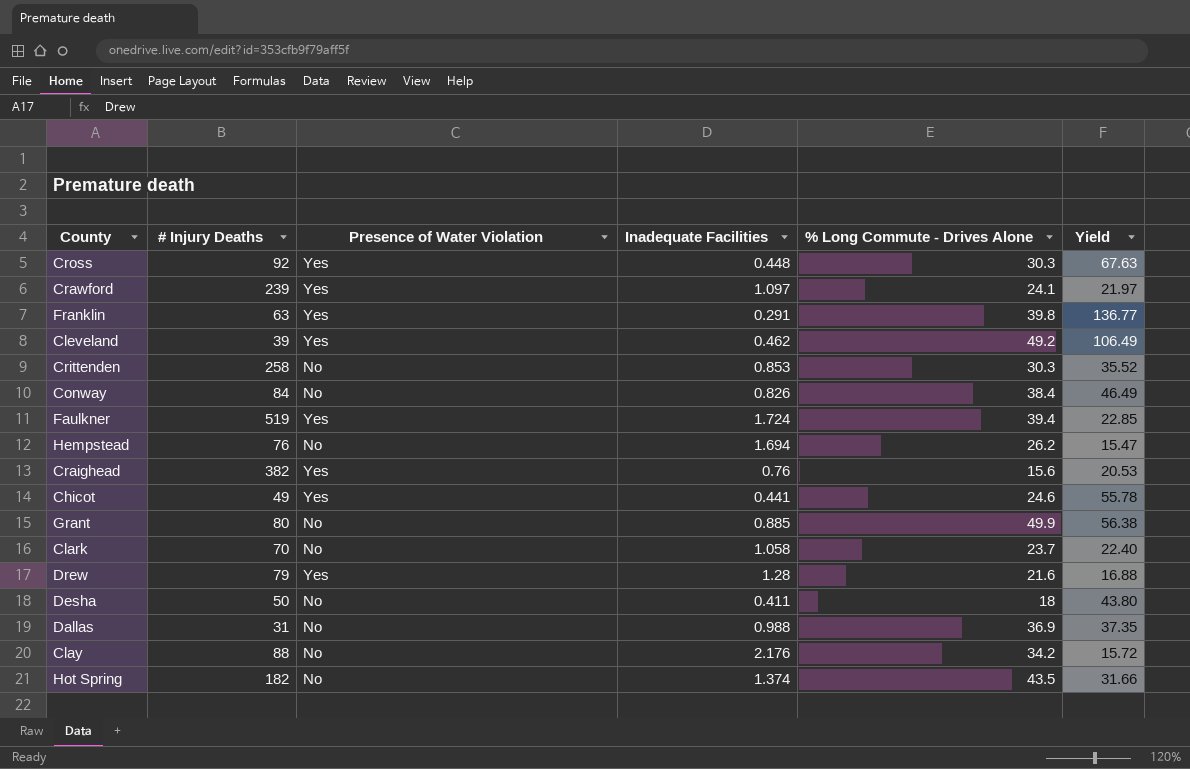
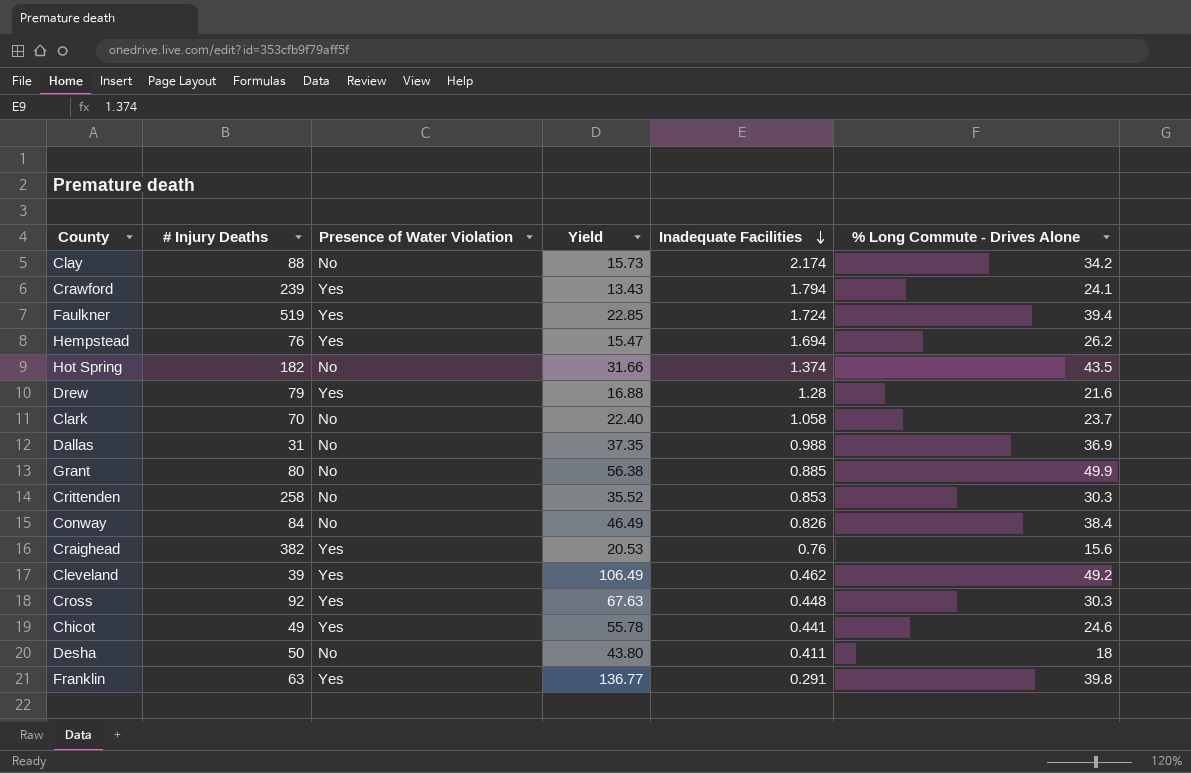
row order: none -> Inadequate Facilities descending
column Yield | position: 6 -> 4
Clay | Yield: 15.72 -> 15.73
Clay | Inadequate Facilities: 2.176 -> 2.174
Crawford | Yield: 21.97 -> 13.43
Crawford | Inadequate Facilities: 1.097 -> 1.794
Hempstead | Presence of Water Violation: No -> Yes

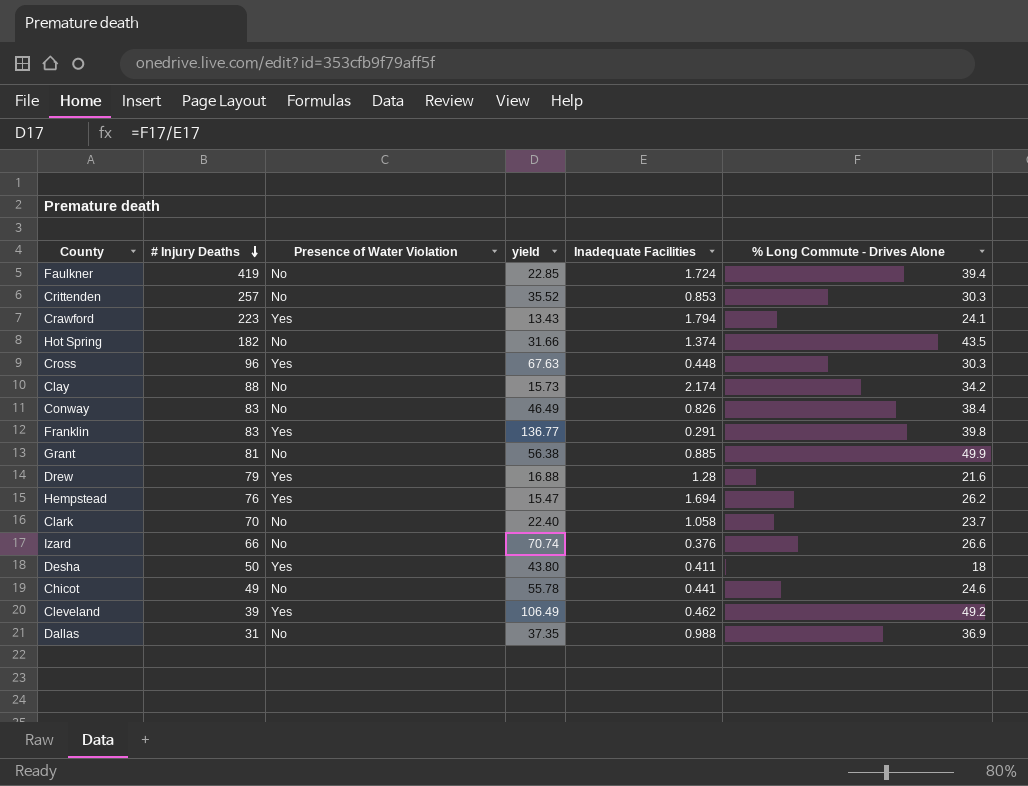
row order: Inadequate Facilities descending -> # Injury Deaths descending
column name: Yield -> yield
row Craighead: 382 | Yes | 20.53 | 0.76 | 15.6 -> none
Faulkner | # Injury Deaths: 519 -> 419
Faulkner | Presence of Water Violation: Yes -> No
Crittenden | # Injury Deaths: 258 -> 257
Crawford | # Injury Deaths: 239 -> 223
Cross | # Injury Deaths: 92 -> 96
Conway | # Injury Deaths: 84 -> 83
Franklin | # Injury Deaths: 63 -> 83
Grant | # Injury Deaths: 80 -> 81
row Izard: none -> 66 | No | 70.74 | 0.376 | 26.6
Desha | Presence of Water Violation: No -> Yes
Chicot | Presence of Water Violation: Yes -> No

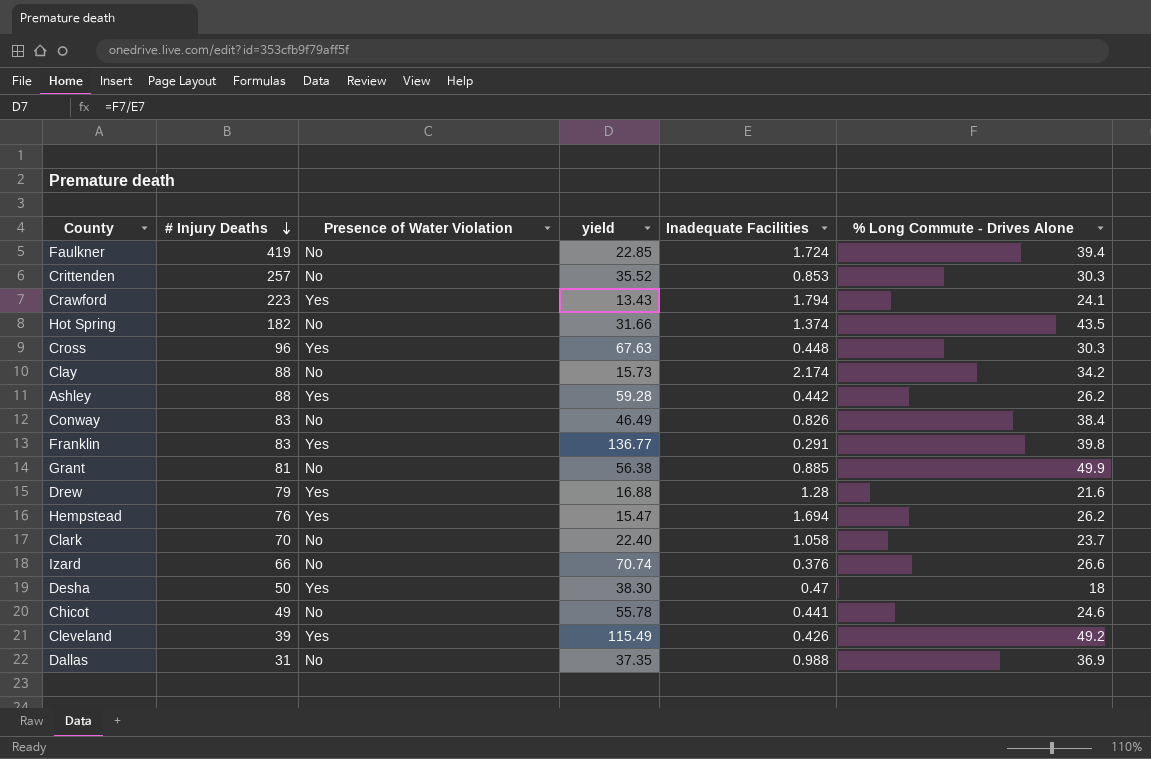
row Ashley: none -> 88 | Yes | 59.28 | 0.442 | 26.2
Desha | yield: 43.80 -> 38.30
Desha | Inadequate Facilities: 0.411 -> 0.47
Cleveland | yield: 106.49 -> 115.49
Cleveland | Inadequate Facilities: 0.462 -> 0.426

